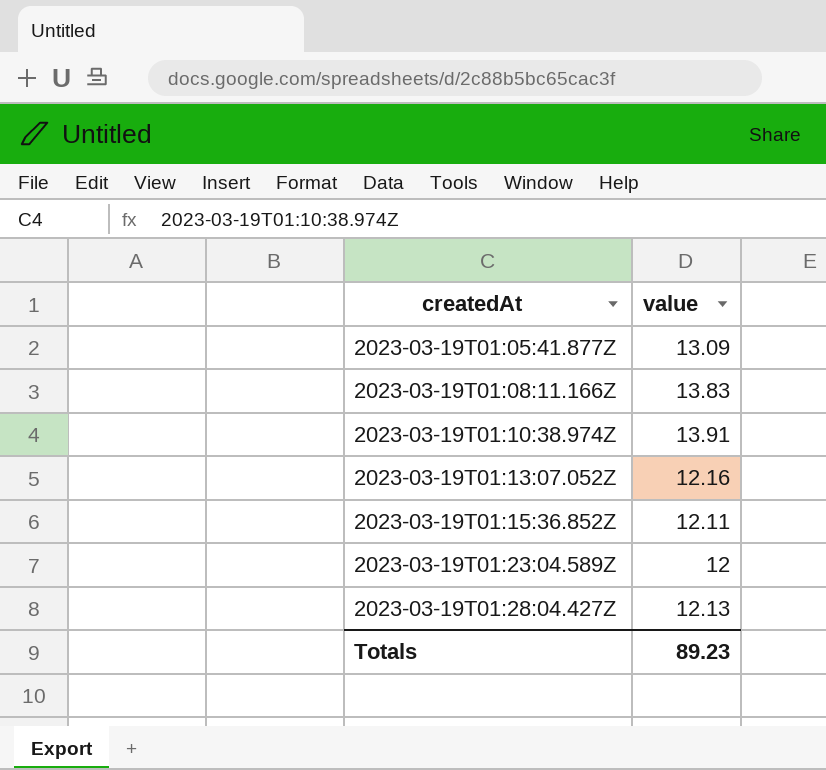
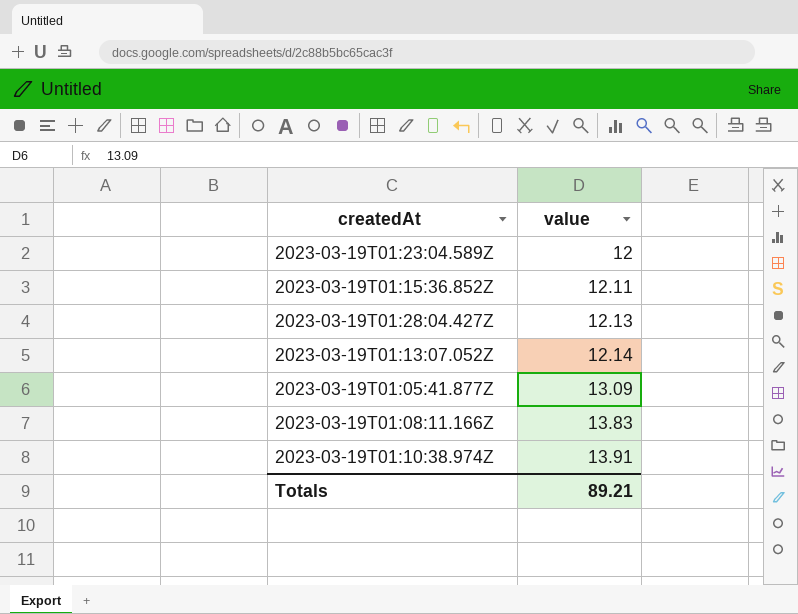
row order: createdAt ascending -> value ascending
2023-03-19T01:13:07.052Z | value: 12.16 -> 12.14
Totals | value: 89.23 -> 89.21

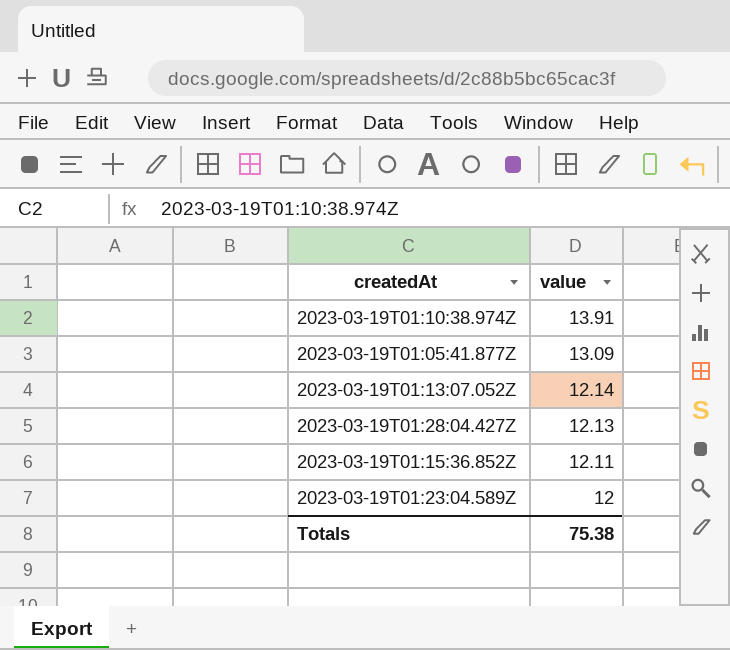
row order: value ascending -> value descending
row 2023-03-19T01:08:11.166Z: 13.83 -> none
Totals | value: 89.21 -> 75.38

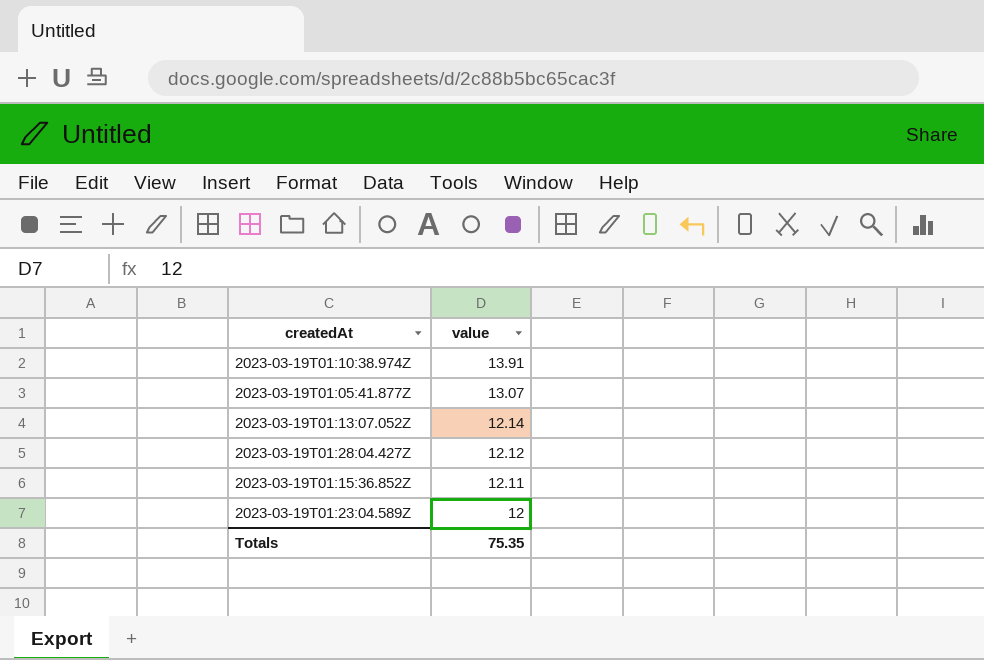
2023-03-19T01:05:41.877Z | value: 13.09 -> 13.07
2023-03-19T01:28:04.427Z | value: 12.13 -> 12.12
Totals | value: 75.38 -> 75.35

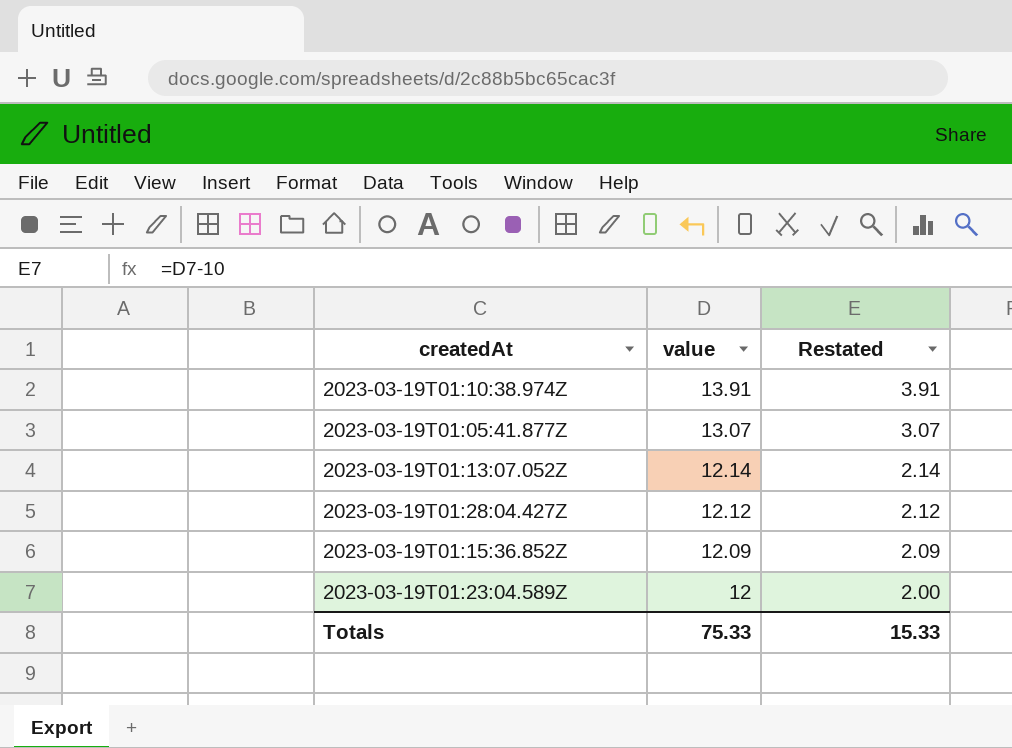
column Restated | formula: none -> [value] - 10
2023-03-19T01:15:36.852Z | value: 12.11 -> 12.09
Totals | value: 75.35 -> 75.33

